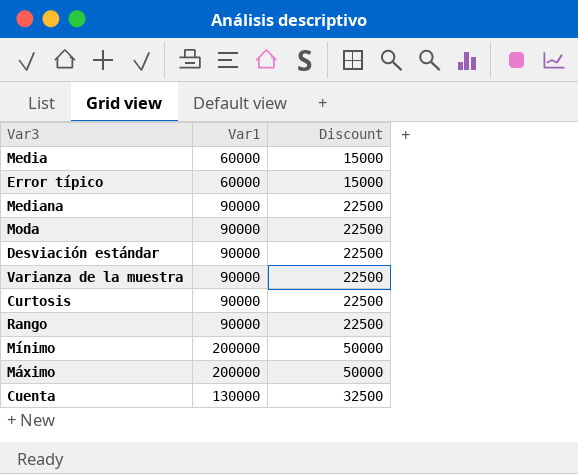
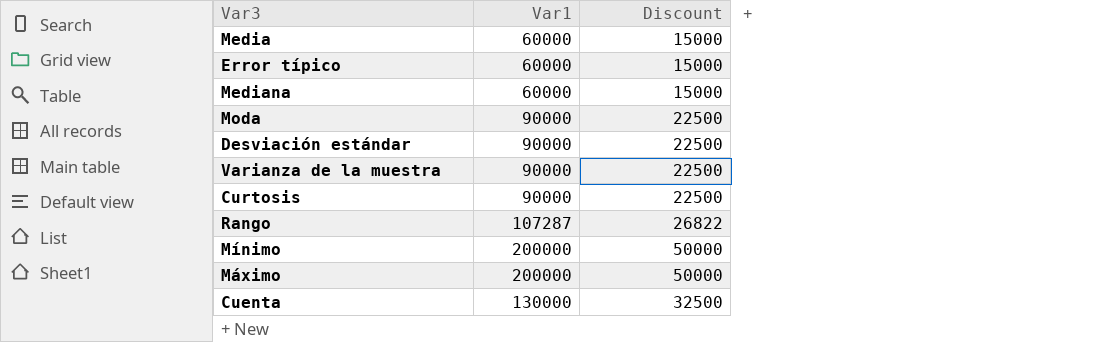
Mediana | Var1: 90000 -> 60000
Mediana | Discount: 22500 -> 15000
Rango | Var1: 90000 -> 107287
Rango | Discount: 22500 -> 26822

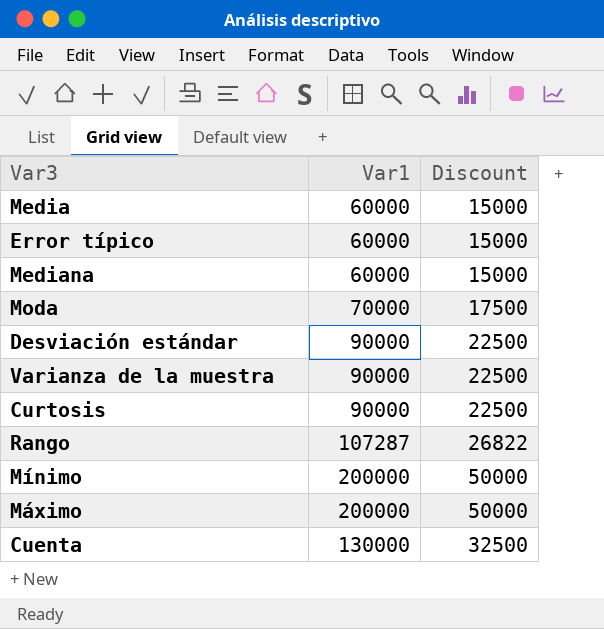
Moda | Var1: 90000 -> 70000
Moda | Discount: 22500 -> 17500

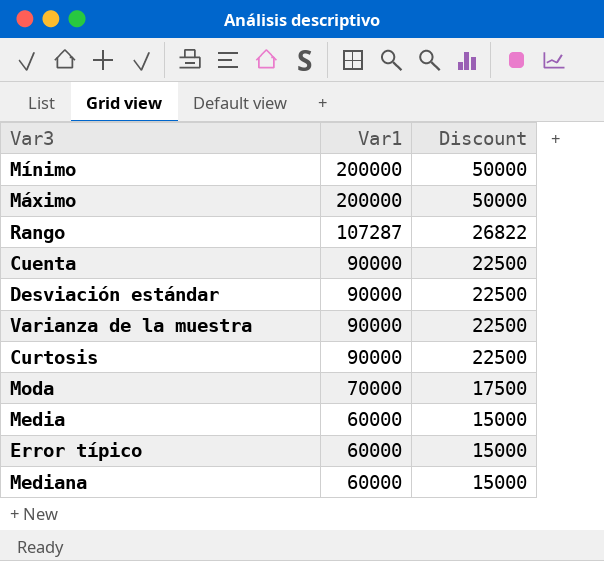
row order: none -> Var1 descending
Cuenta | Var1: 130000 -> 90000
Cuenta | Discount: 32500 -> 22500

